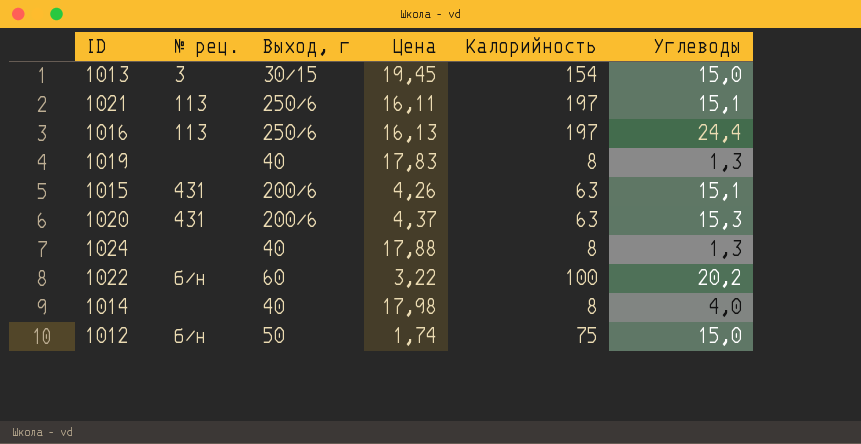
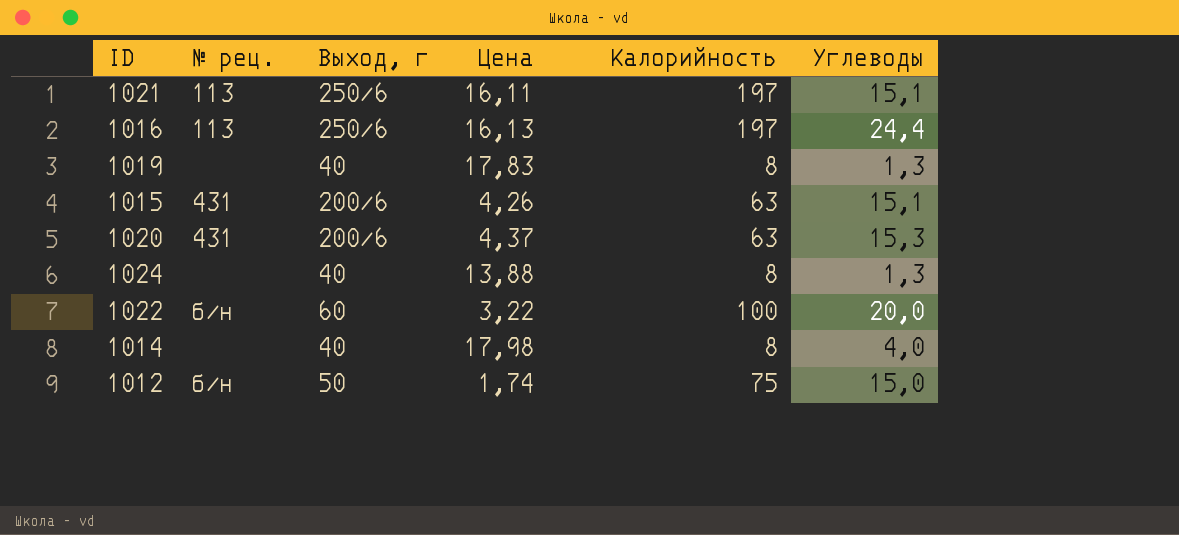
row 1013: 3 | 30/15 | 19,45 | 154 | 15,0 -> none
1024 | Цена: 17,88 -> 13,88
1022 | Углеводы: 20,2 -> 20,0

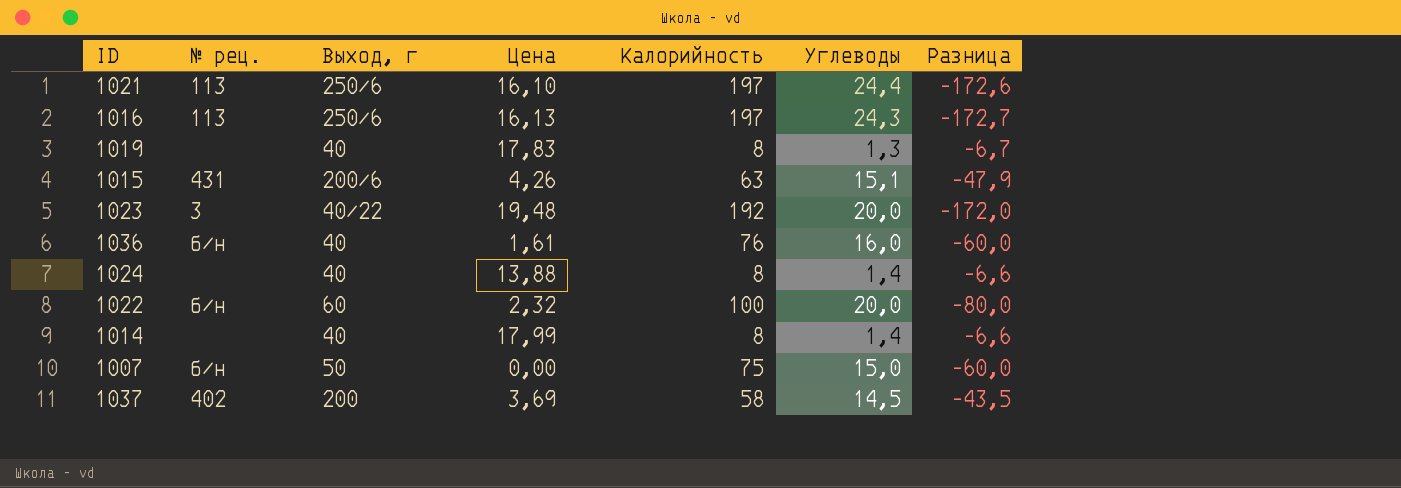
column Разница | formula: none -> [Углеводы] - [Калорийность]
row 1020: 431 | 200/6 | 4,37 | 63 | 15,3 -> none
row 1012: б/н | 50 | 1,74 | 75 | 15,0 -> none
1021 | Цена: 16,11 -> 16,10
1021 | Углеводы: 15,1 -> 24,4
1016 | Углеводы: 24,4 -> 24,3
row 1023: none -> 3 | 40/22 | 19,48 | 192 | 20,0 | -172,0
row 1036: none -> б/н | 40 | 1,61 | 76 | 16,0 | -60,0
1024 | Углеводы: 1,3 -> 1,4
1022 | Цена: 3,22 -> 2,32
1014 | Цена: 17,98 -> 17,99
1014 | Углеводы: 4,0 -> 1,4
row 1007: none -> б/н | 50 | 0,00 | 75 | 15,0 | -60,0
row 1037: none -> 402 | 200 | 3,69 | 58 | 14,5 | -43,5

